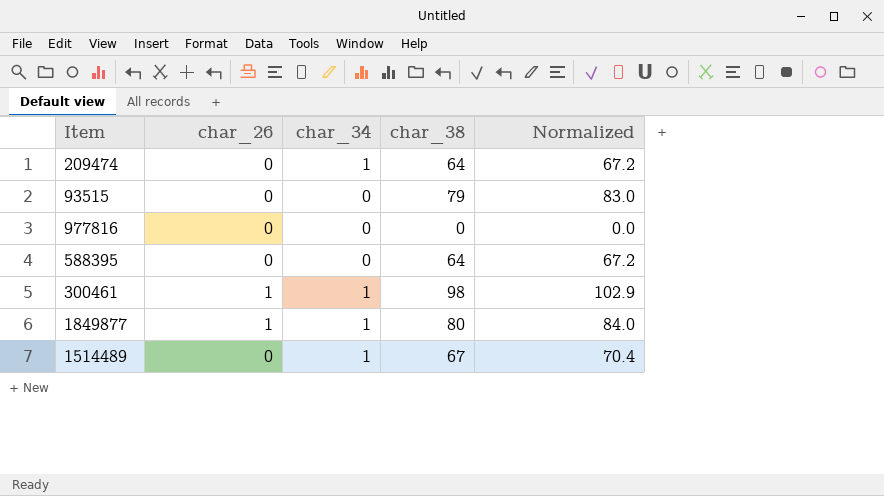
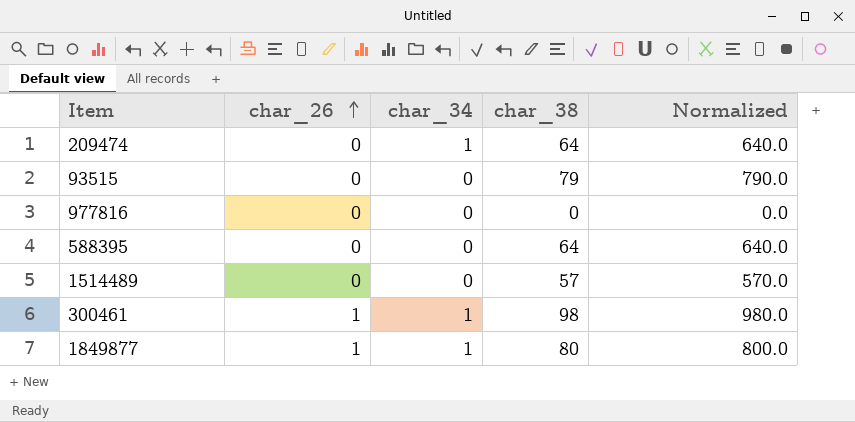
row order: none -> char_26 ascending
column Normalized | formula: [char_38] * 1.05 -> [char_38] * 10
1514489 | char_34: 1 -> 0
1514489 | char_38: 67 -> 57

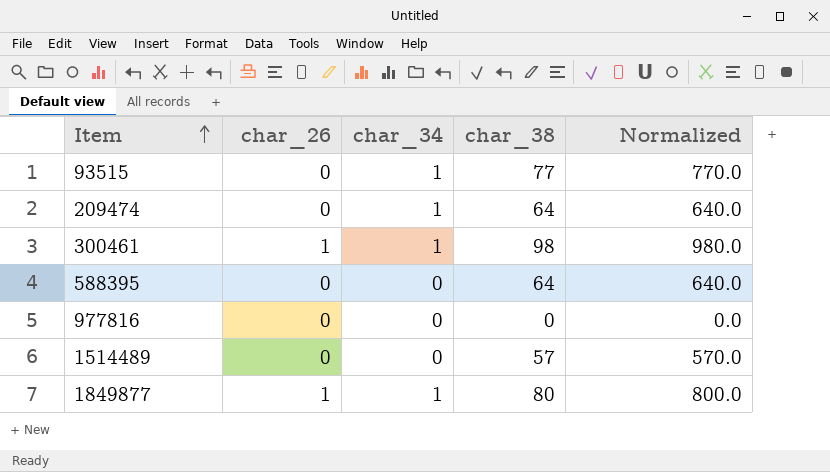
row order: char_26 ascending -> Item ascending
93515 | char_34: 0 -> 1
93515 | char_38: 79 -> 77
93515 | Normalized: 790.0 -> 770.0

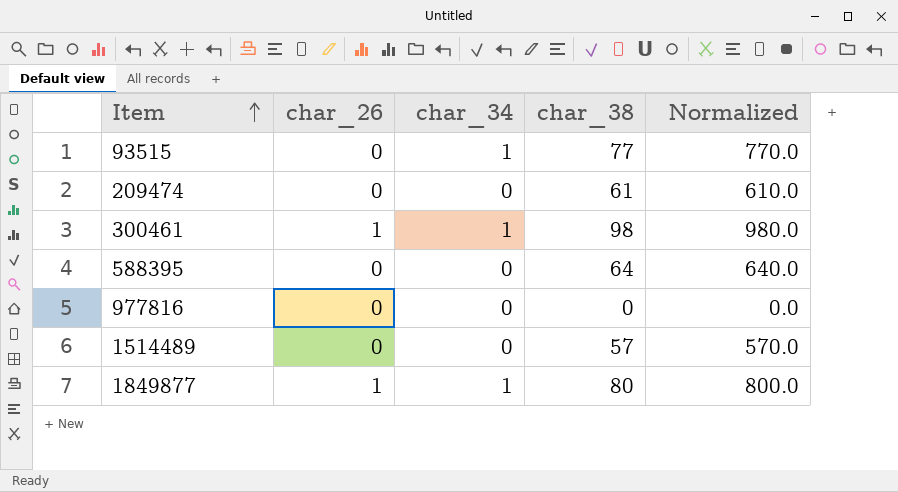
209474 | char_34: 1 -> 0
209474 | char_38: 64 -> 61
209474 | Normalized: 640.0 -> 610.0

